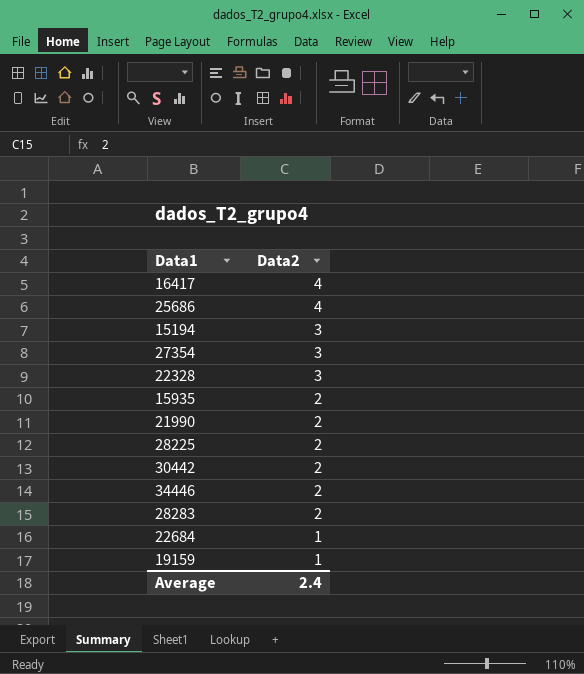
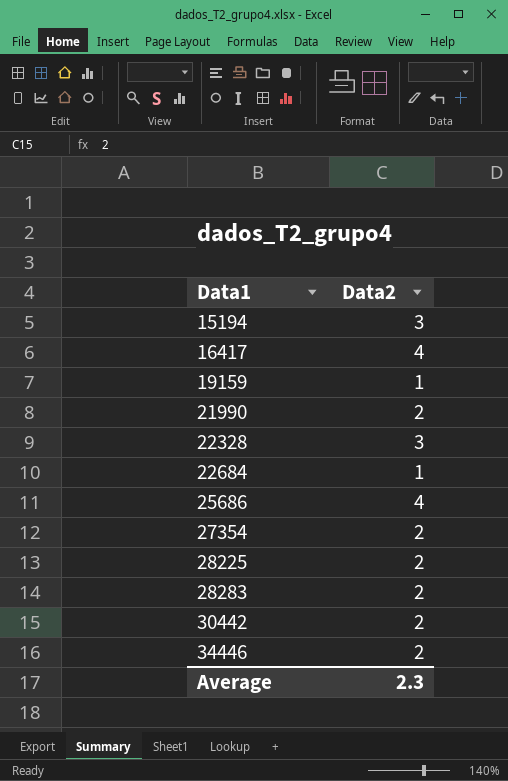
row order: Data2 descending -> Data1 ascending
row 15935: 2 -> none
27354 | Data2: 3 -> 2
Average | Data2: 2.4 -> 2.3

